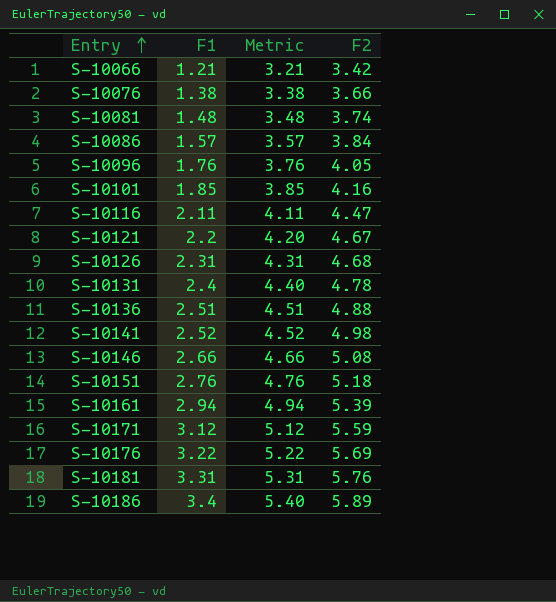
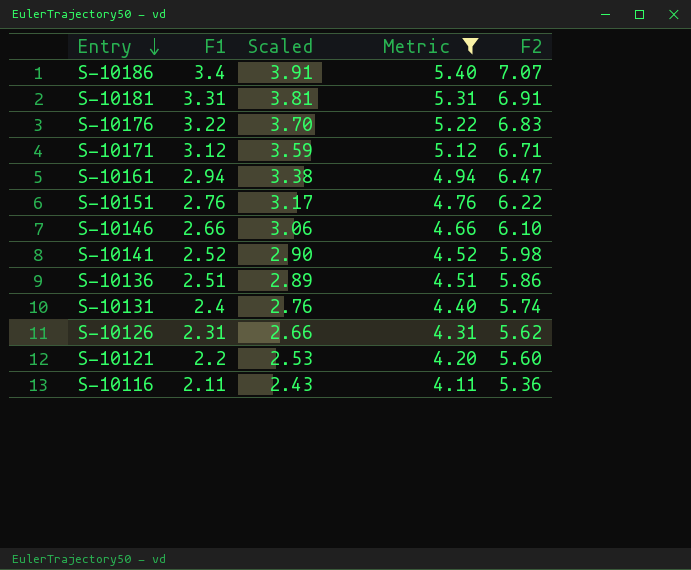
filter: none -> Metric >= 4.11
row order: Entry ascending -> Entry descending
column Scaled | formula: none -> [F1] * 1.15
S-10186 | F2: 5.89 -> 7.07
S-10181 | F2: 5.76 -> 6.91
S-10176 | F2: 5.69 -> 6.83
S-10171 | F2: 5.59 -> 6.71
S-10161 | F2: 5.39 -> 6.47
S-10151 | F2: 5.18 -> 6.22
S-10146 | F2: 5.08 -> 6.10
S-10141 | F2: 4.98 -> 5.98
S-10136 | F2: 4.88 -> 5.86
S-10131 | F2: 4.78 -> 5.74
S-10126 | F2: 4.68 -> 5.62
S-10121 | F2: 4.67 -> 5.60
S-10116 | F2: 4.47 -> 5.36

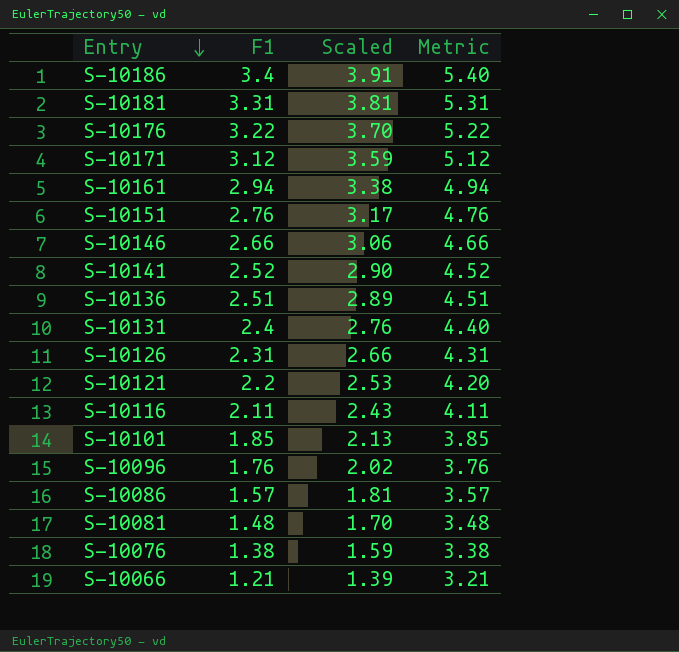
filter: Metric >= 4.11 -> none
column F2 | position: 5 -> none

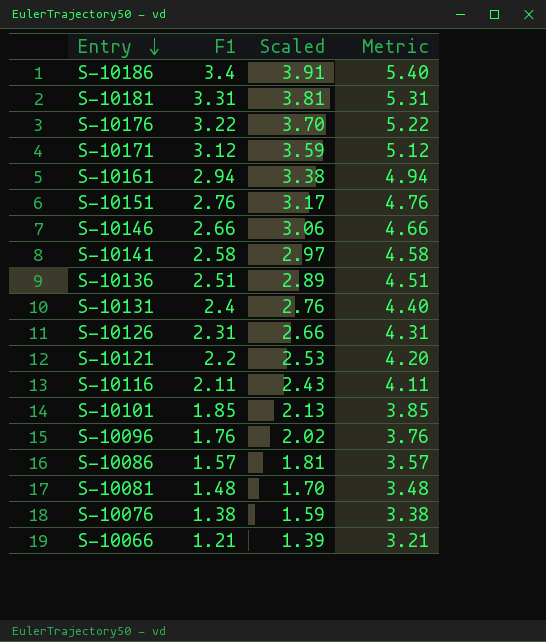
S-10141 | F1: 2.52 -> 2.58
S-10141 | Scaled: 2.90 -> 2.97
S-10141 | Metric: 4.52 -> 4.58

